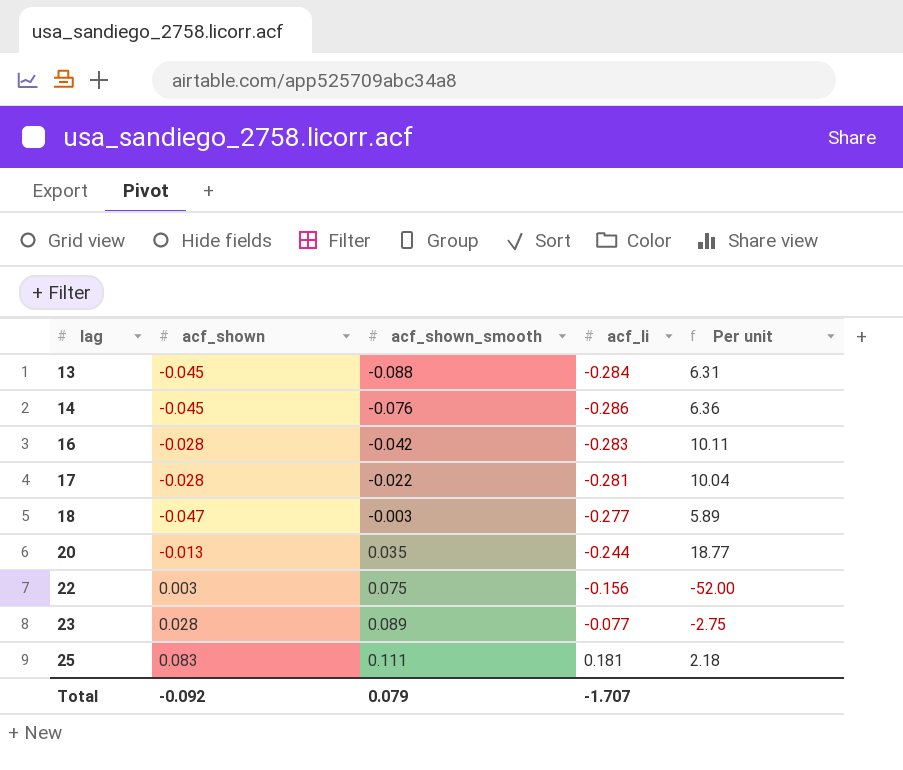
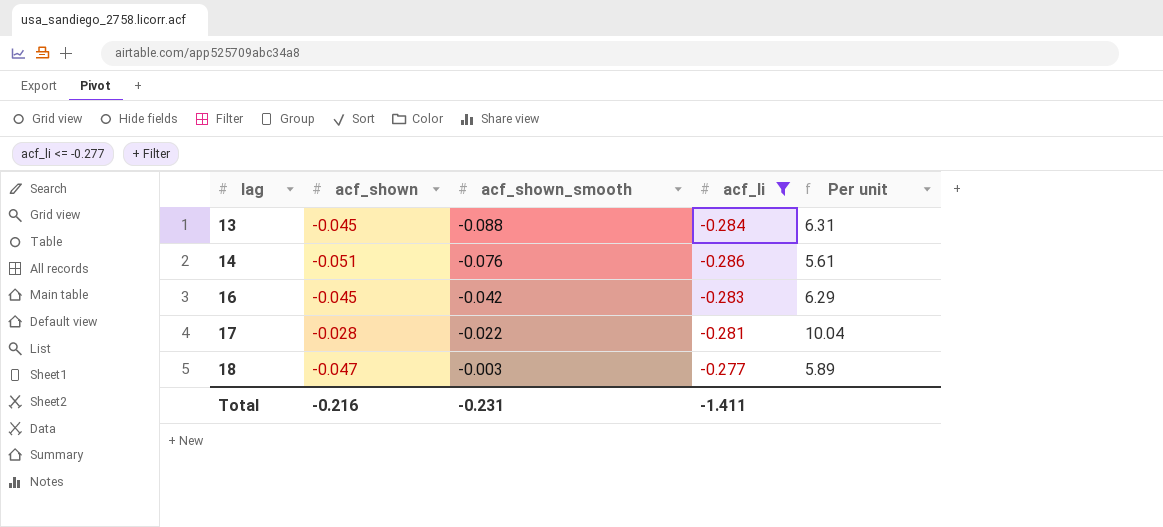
filter: none -> acf_li <= -0.277
14 | acf_shown: -0.045 -> -0.051
14 | Per unit: 6.36 -> 5.61
16 | acf_shown: -0.028 -> -0.045
16 | Per unit: 10.11 -> 6.29
Total | acf_shown: -0.092 -> -0.216
Total | acf_shown_smooth: 0.079 -> -0.231
Total | acf_li: -1.707 -> -1.411

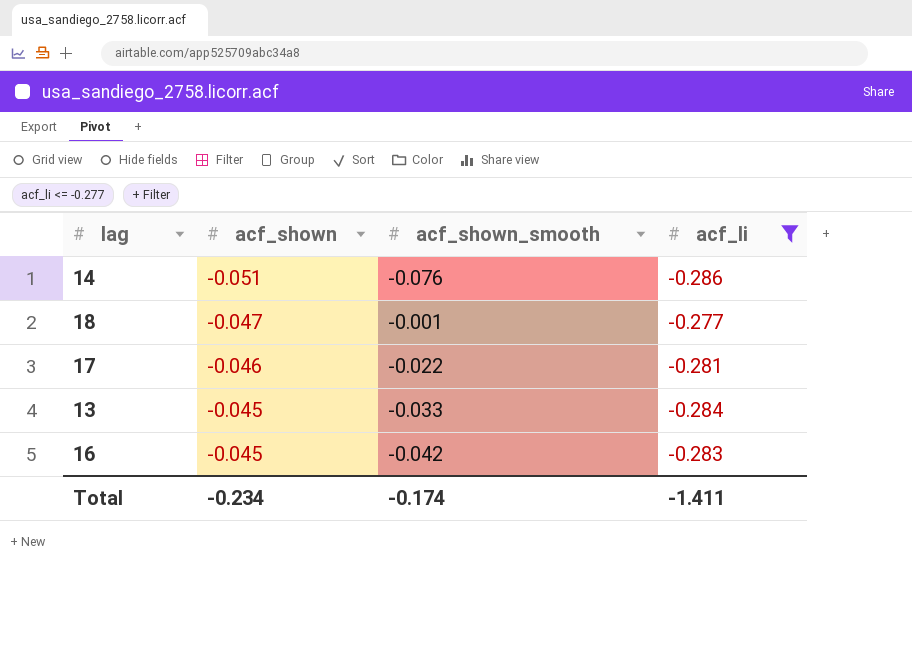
row order: lag ascending -> acf_shown ascending
column Per unit | formula: [acf_li] / [acf_shown] -> none
18 | acf_shown_smooth: -0.003 -> -0.001
17 | acf_shown: -0.028 -> -0.046
13 | acf_shown_smooth: -0.088 -> -0.033
Total | acf_shown: -0.216 -> -0.234
Total | acf_shown_smooth: -0.231 -> -0.174

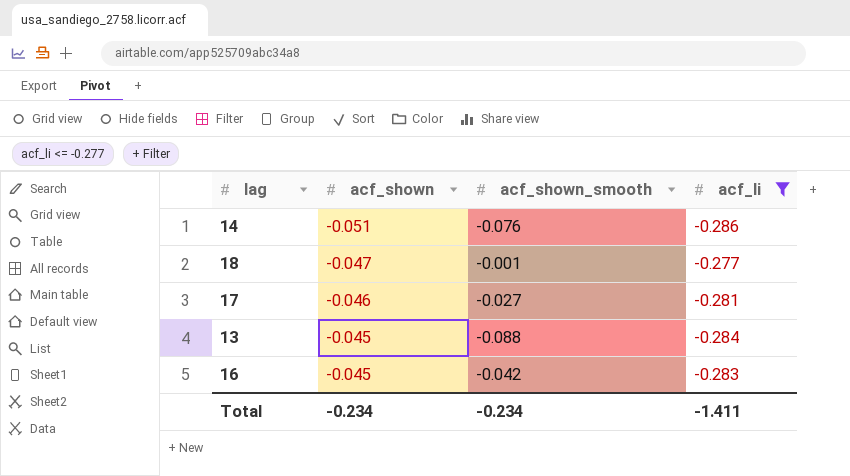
17 | acf_shown_smooth: -0.022 -> -0.027
13 | acf_shown_smooth: -0.033 -> -0.088
Total | acf_shown_smooth: -0.174 -> -0.234

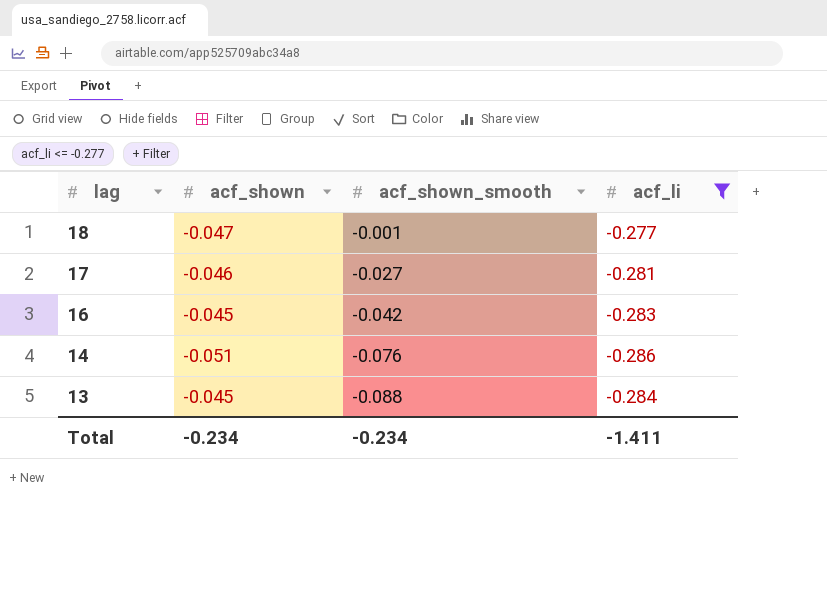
row order: acf_shown ascending -> lag descending

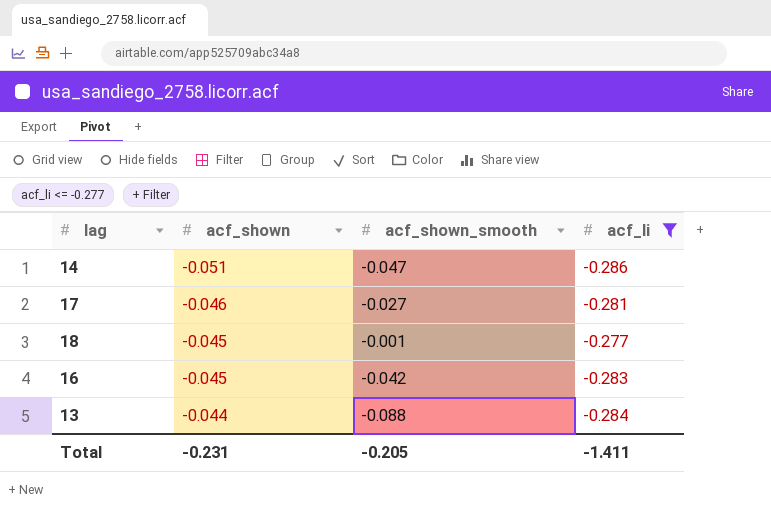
row order: lag descending -> acf_shown ascending
14 | acf_shown_smooth: -0.076 -> -0.047
18 | acf_shown: -0.047 -> -0.045
13 | acf_shown: -0.045 -> -0.044
Total | acf_shown: -0.234 -> -0.231
Total | acf_shown_smooth: -0.234 -> -0.205

